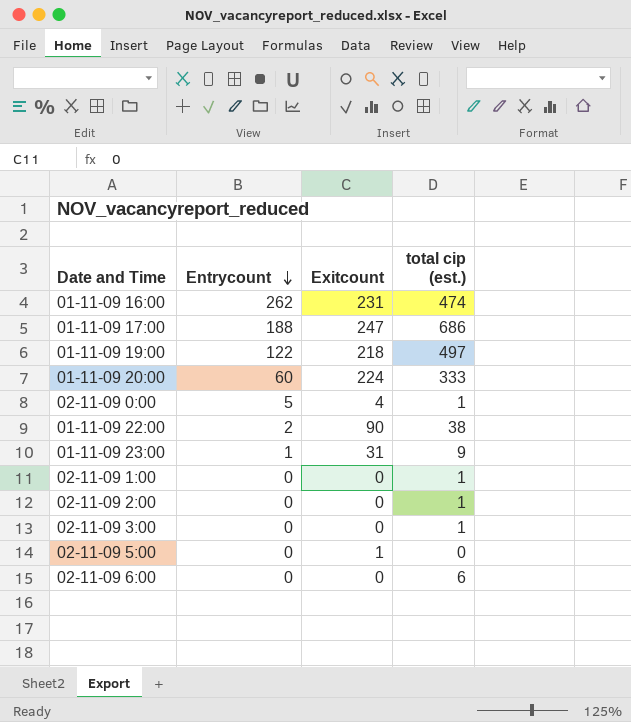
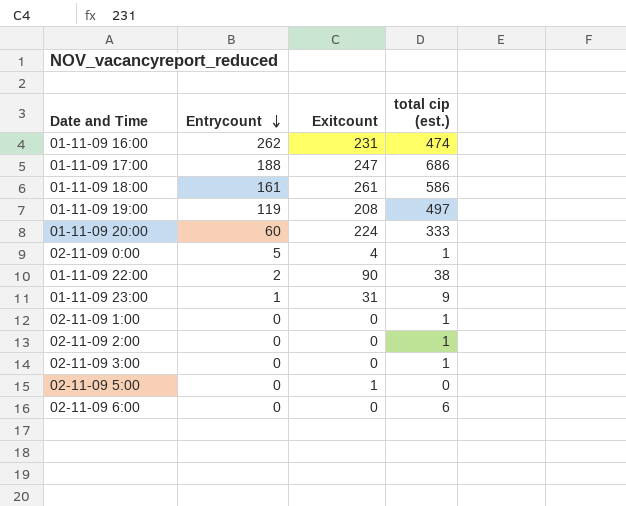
row 01-11-09 18:00: none -> 161 | 261 | 586
01-11-09 19:00 | Entrycount: 122 -> 119
01-11-09 19:00 | Exitcount: 218 -> 208

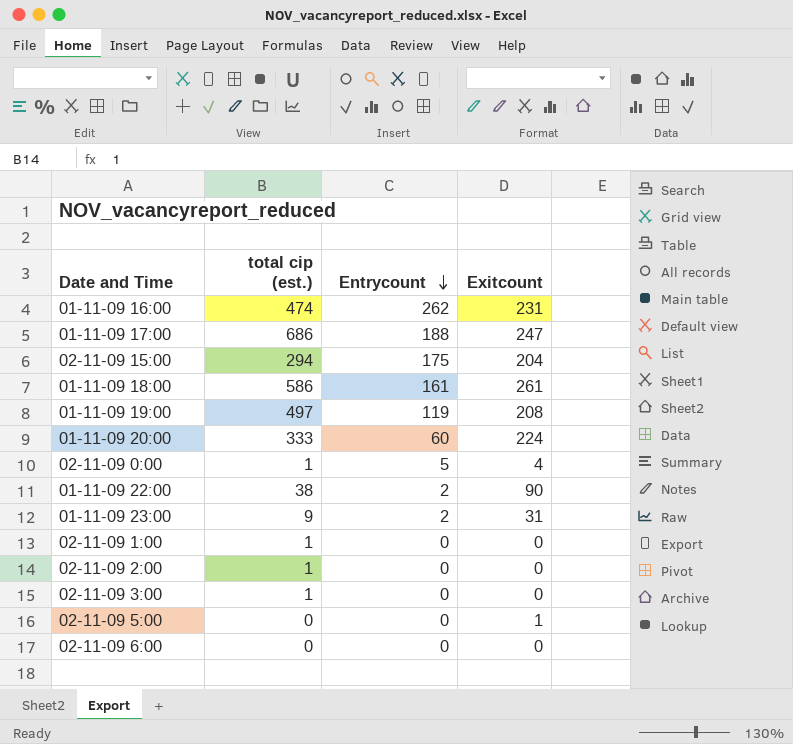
column total cip (est.) | position: 4 -> 2
row 02-11-09 15:00: none -> 294 | 175 | 204
01-11-09 23:00 | Entrycount: 1 -> 2
02-11-09 6:00 | total cip (est.): 6 -> 0

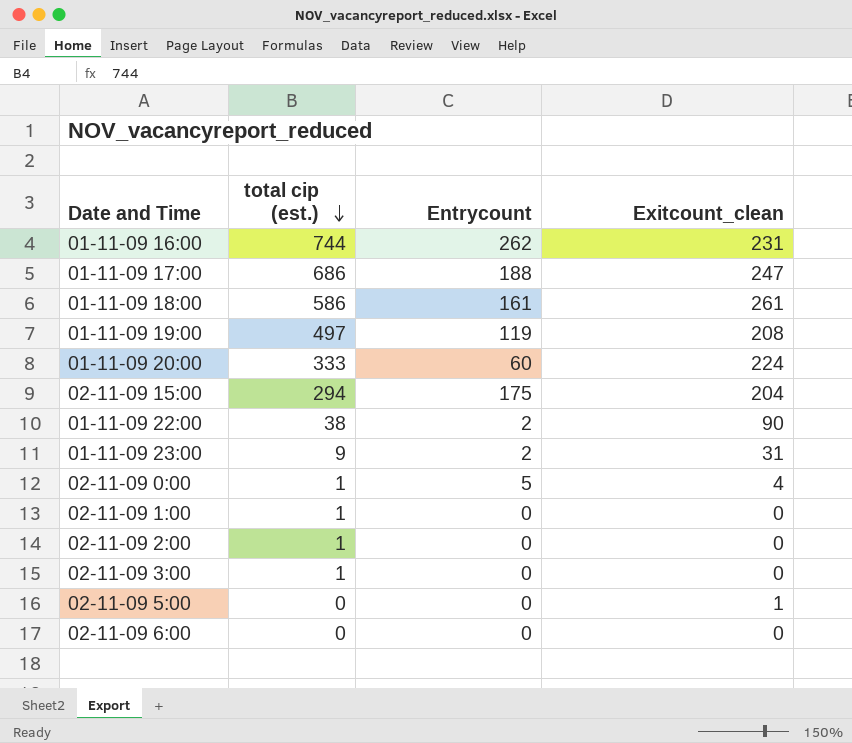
row order: Entrycount descending -> total cip (est.) descending
column name: Exitcount -> Exitcount_clean
01-11-09 16:00 | total cip (est.): 474 -> 744

